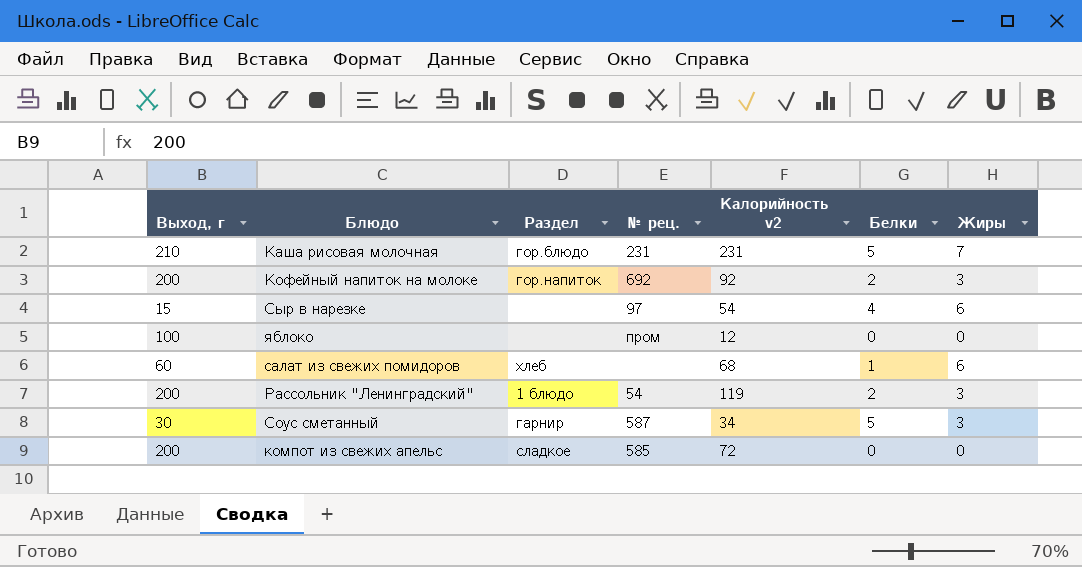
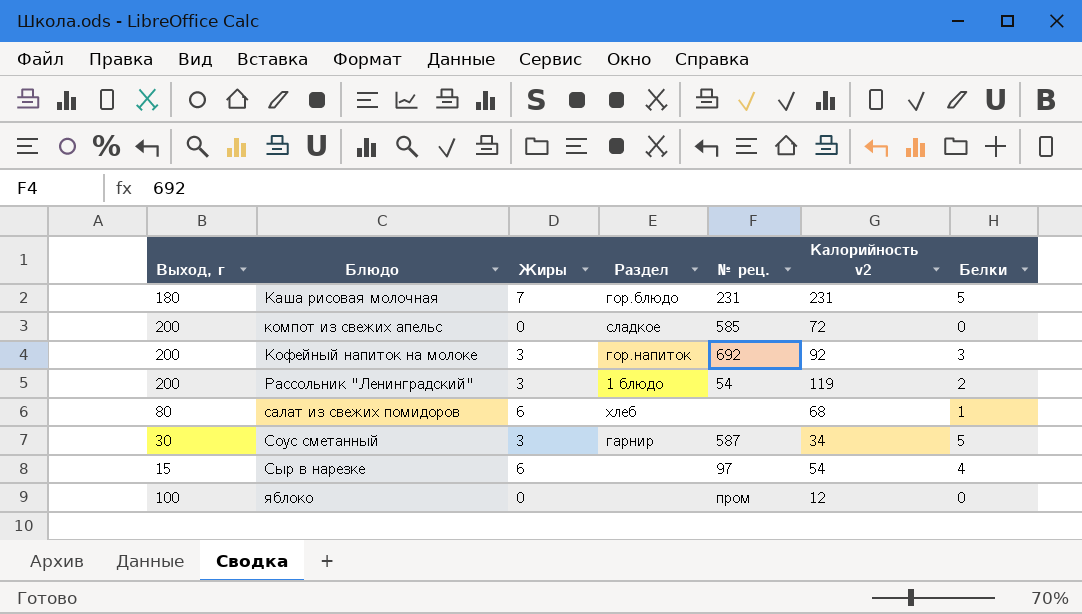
row order: none -> Блюдо ascending
column Жиры | position: 7 -> 3
Каша рисовая молочная | Выход, г: 210 -> 180
Кофейный напиток на молоке | Белки: 2 -> 3
салат из свежих помидоров | Выход, г: 60 -> 80

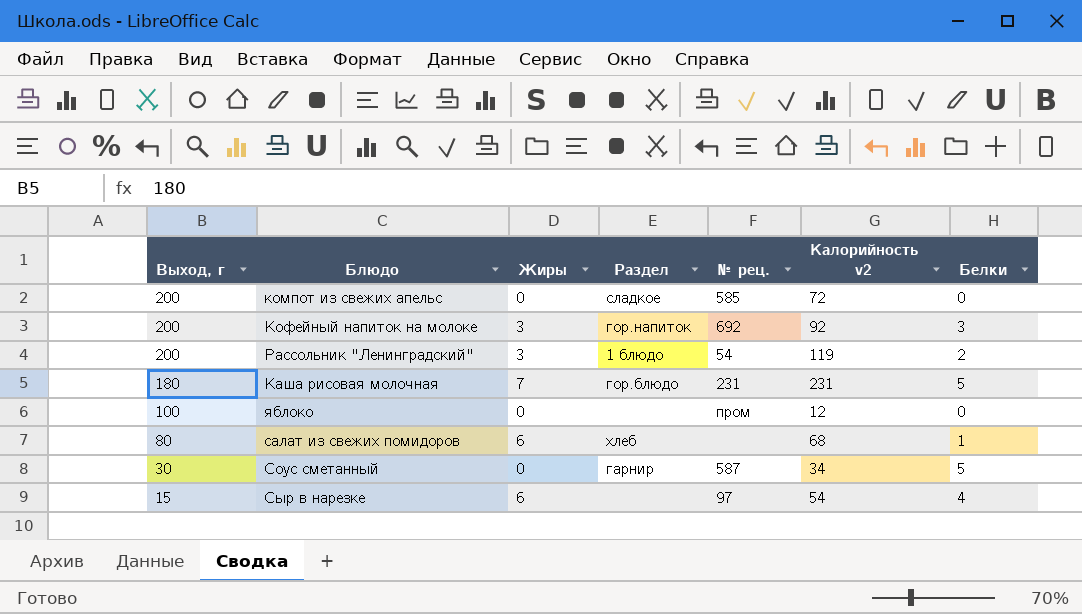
row order: Блюдо ascending -> Выход, г descending
Соус сметанный | Жиры: 3 -> 0

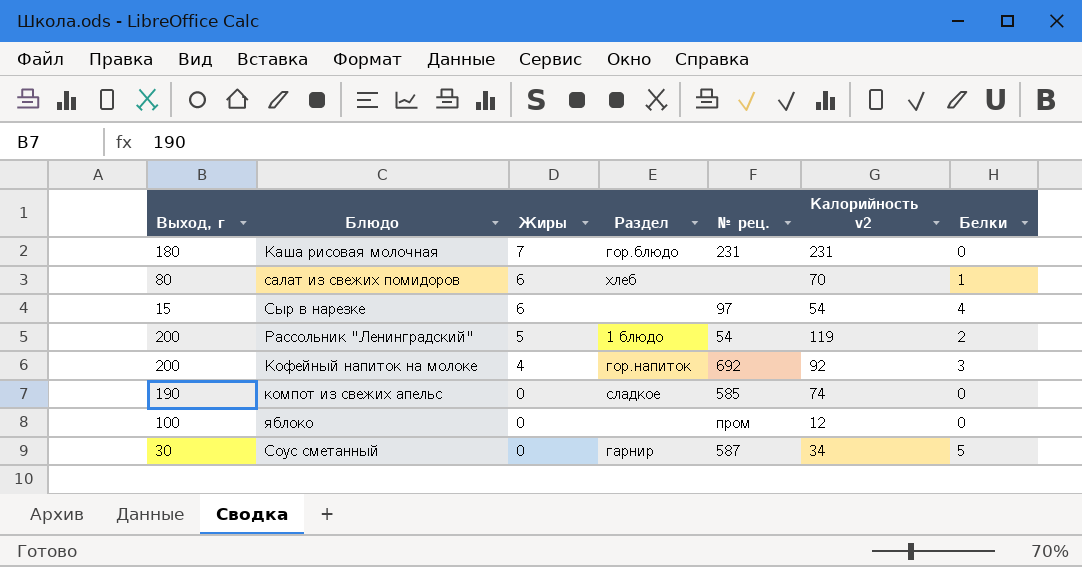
row order: Выход, г descending -> Жиры descending
Каша рисовая молочная | Белки: 5 -> 0
салат из свежих помидоров | Калорийность v2: 68 -> 70
Рассольник "Ленинградский" | Жиры: 3 -> 5
Кофейный напиток на молоке | Жиры: 3 -> 4
компот из свежих апельс | Выход, г: 200 -> 190
компот из свежих апельс | Калорийность v2: 72 -> 74

